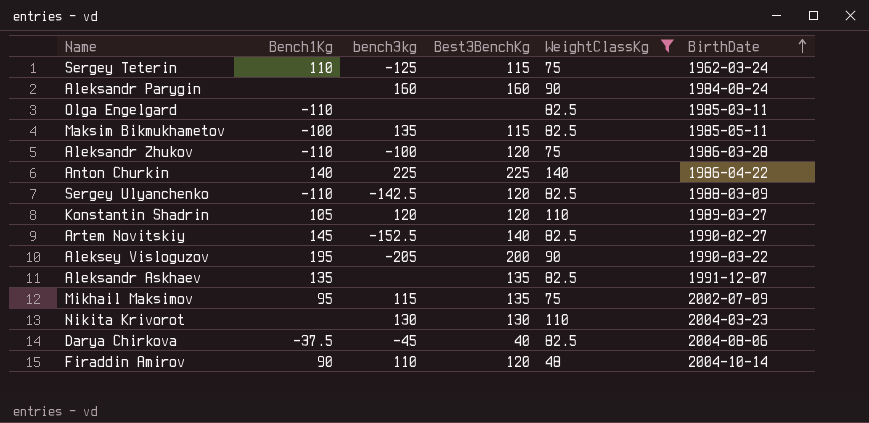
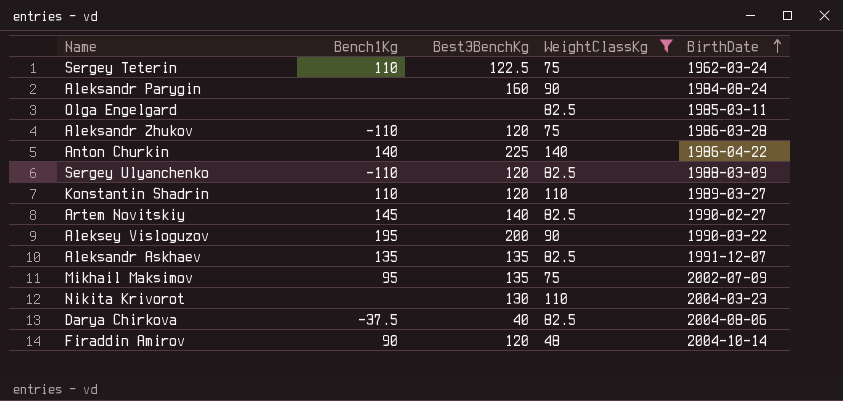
column bench3kg | position: 3 -> none
row Maksim Bikmukhametov: -100 | 135 | 115 | 82.5 | 1985-05-11 -> none
Sergey Teterin | Best3BenchKg: 115 -> 122.5
Olga Engelgard | Bench1Kg: -110 -> none
Konstantin Shadrin | Bench1Kg: 105 -> 110

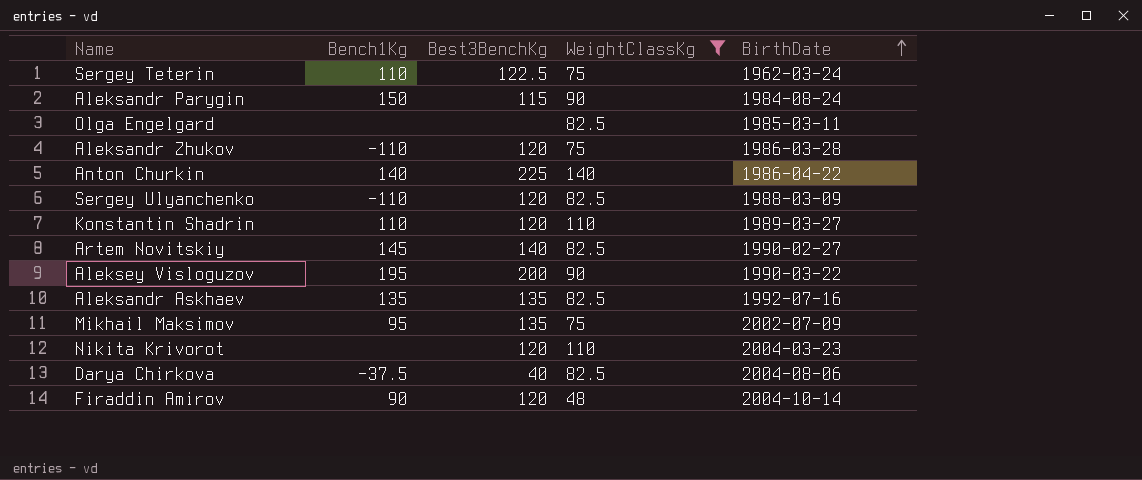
Aleksandr Parygin | Bench1Kg: none -> 150
Aleksandr Parygin | Best3BenchKg: 160 -> 115
Aleksandr Askhaev | BirthDate: 1991-12-07 -> 1992-07-16
Nikita Krivorot | Best3BenchKg: 130 -> 120

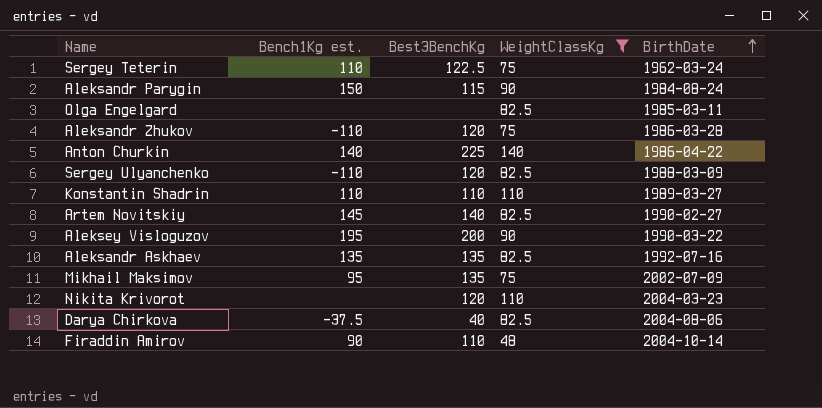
column name: Bench1Kg -> Bench1Kg est.
Konstantin Shadrin | Best3BenchKg: 120 -> 110
Firaddin Amirov | Best3BenchKg: 120 -> 110

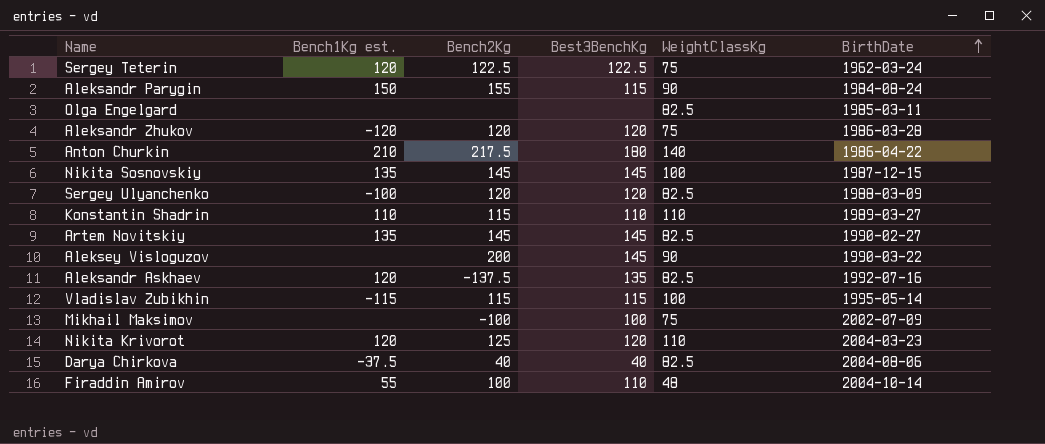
filter: WeightClassKg != 100 -> none
column Bench2Kg | position: none -> 3
Sergey Teterin | Bench1Kg est.: 110 -> 120
Aleksandr Zhukov | Bench1Kg est.: -110 -> -120
Anton Churkin | Bench1Kg est.: 140 -> 210
Anton Churkin | Best3BenchKg: 225 -> 180
Sergey Ulyanchenko | Bench1Kg est.: -110 -> -100
Artem Novitskiy | Bench1Kg est.: 145 -> 135
Artem Novitskiy | Best3BenchKg: 140 -> 145
Aleksey Visloguzov | Bench1Kg est.: 195 -> none
Aleksey Visloguzov | Best3BenchKg: 200 -> 145
Aleksandr Askhaev | Bench1Kg est.: 135 -> 120
Mikhail Maksimov | Bench1Kg est.: 95 -> none
Mikhail Maksimov | Best3BenchKg: 135 -> 100
Nikita Krivorot | Bench1Kg est.: none -> 120
Firaddin Amirov | Bench1Kg est.: 90 -> 55

